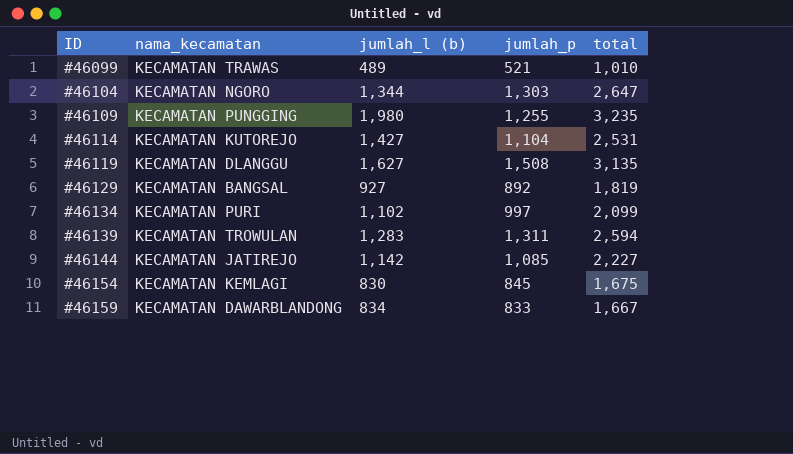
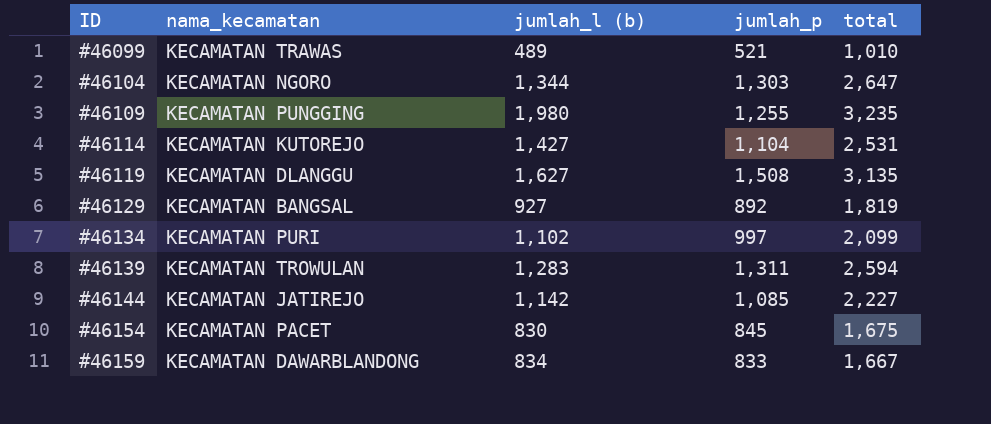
#46154 | nama_kecamatan: KECAMATAN KEMLAGI -> KECAMATAN PACET

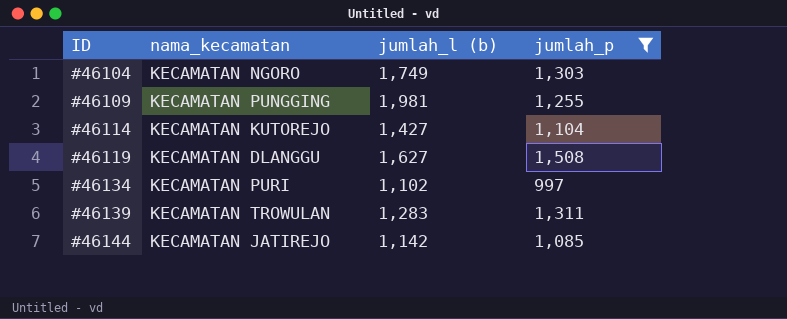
filter: none -> jumlah_p >= 997
column total | formula: [jumlah_l (b)] + [jumlah_p] -> none
#46104 | jumlah_l (b): 1,344 -> 1,749
#46109 | jumlah_l (b): 1,980 -> 1,981

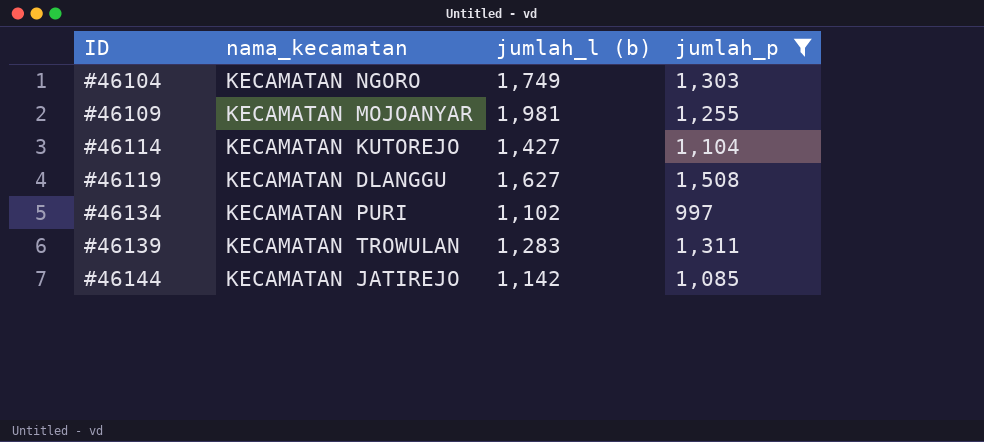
#46109 | nama_kecamatan: KECAMATAN PUNGGING -> KECAMATAN MOJOANYAR

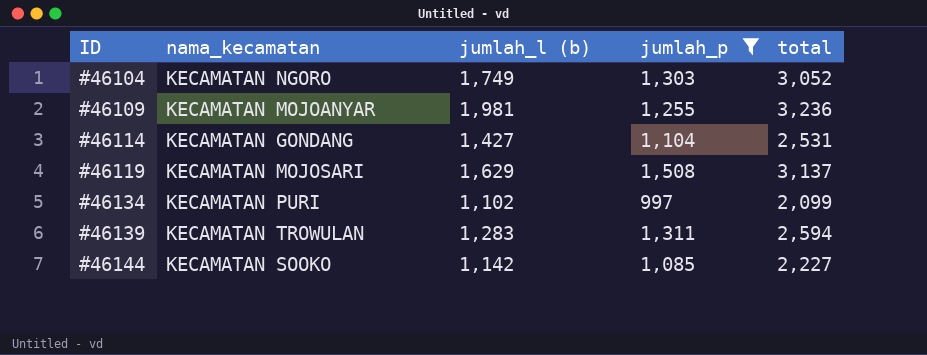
column total | formula: none -> [jumlah_l (b)] + [jumlah_p]
#46114 | nama_kecamatan: KECAMATAN KUTOREJO -> KECAMATAN GONDANG
#46119 | nama_kecamatan: KECAMATAN DLANGGU -> KECAMATAN MOJOSARI
#46119 | jumlah_l (b): 1,627 -> 1,629
#46144 | nama_kecamatan: KECAMATAN JATIREJO -> KECAMATAN SOOKO

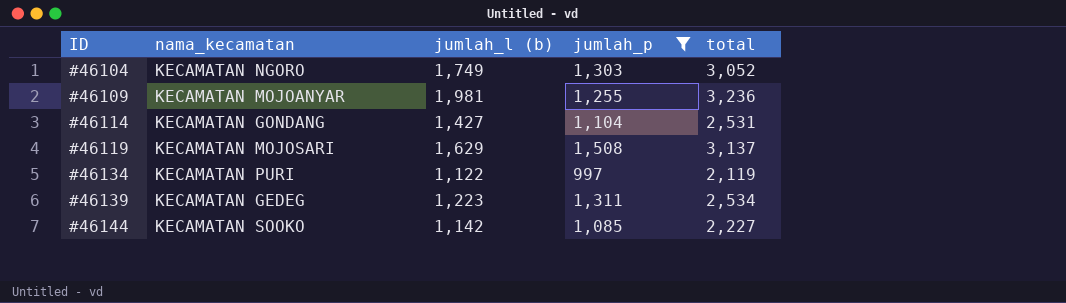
#46134 | jumlah_l (b): 1,102 -> 1,122
#46134 | total: 2,099 -> 2,119
#46139 | nama_kecamatan: KECAMATAN TROWULAN -> KECAMATAN GEDEG
#46139 | jumlah_l (b): 1,283 -> 1,223
#46139 | total: 2,594 -> 2,534

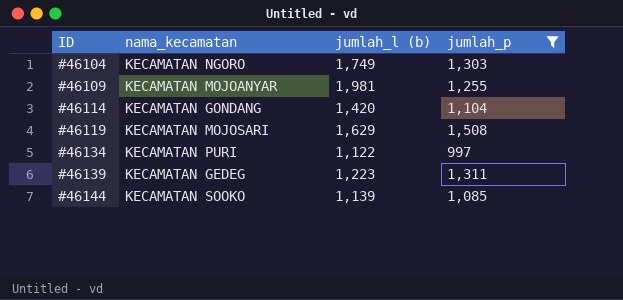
column total | formula: [jumlah_l (b)] + [jumlah_p] -> none
#46114 | jumlah_l (b): 1,427 -> 1,420
#46144 | jumlah_l (b): 1,142 -> 1,139

